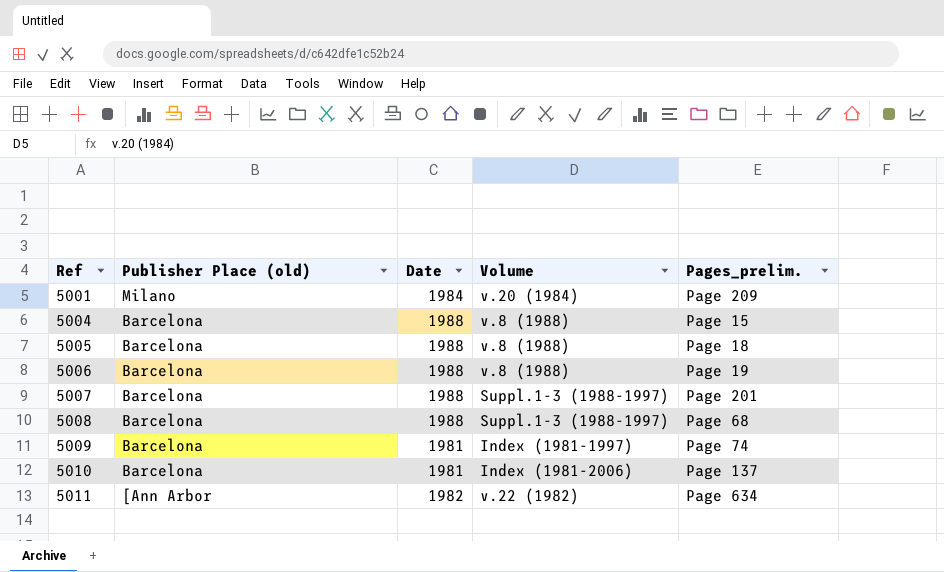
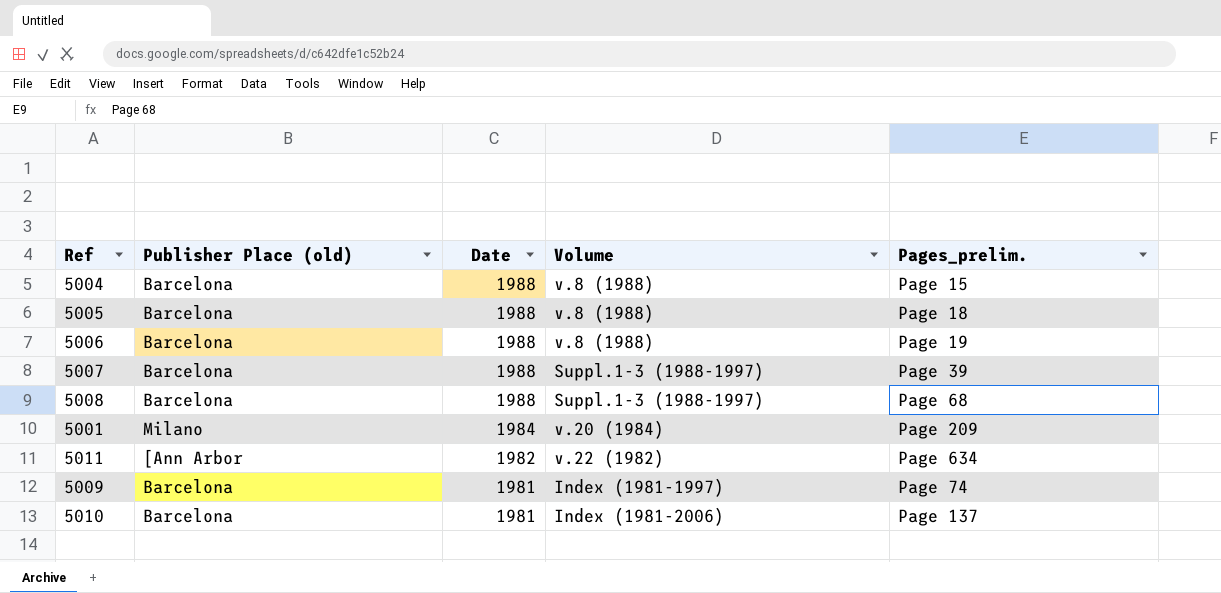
row order: Ref ascending -> Date descending
5007 | Pages_prelim.: Page 201 -> Page 39

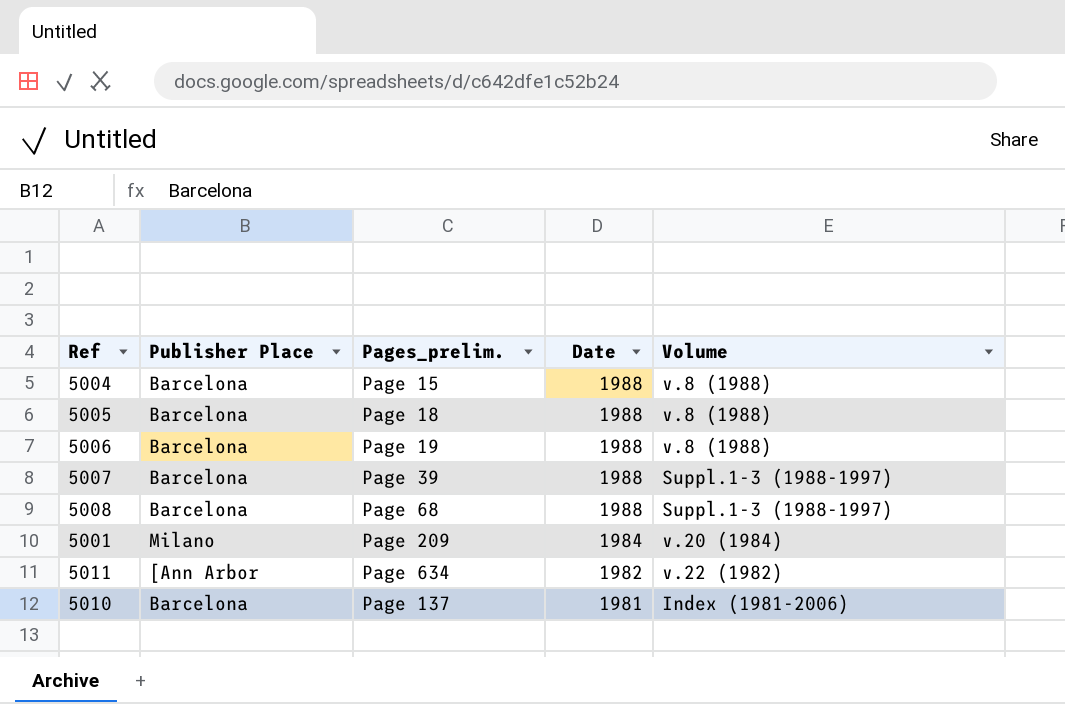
column name: Publisher Place (old) -> Publisher Place
column Pages_prelim. | position: 5 -> 3
row 5009: Barcelona | 1981 | Index (1981-1997) | Page 74 -> none

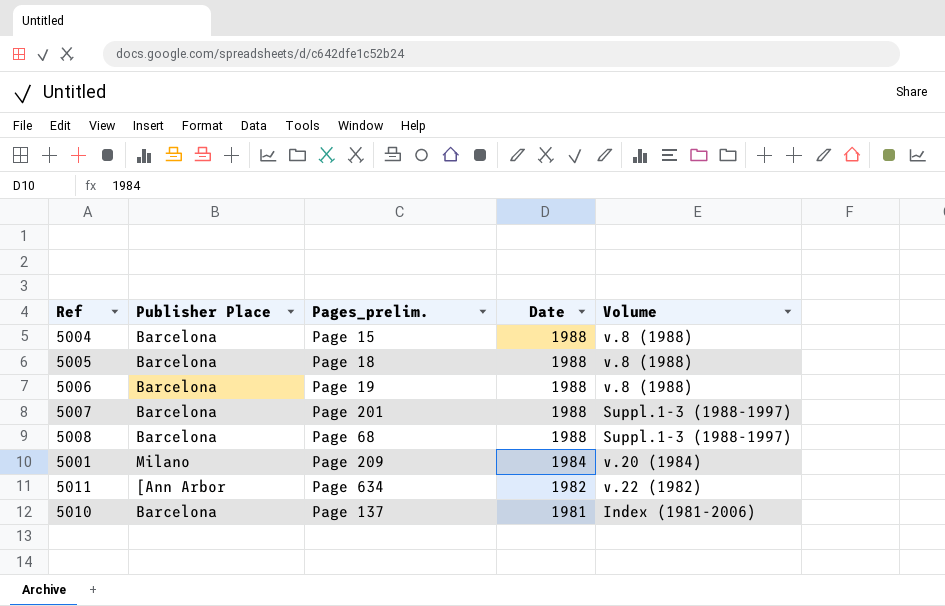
5007 | Pages_prelim.: Page 39 -> Page 201

